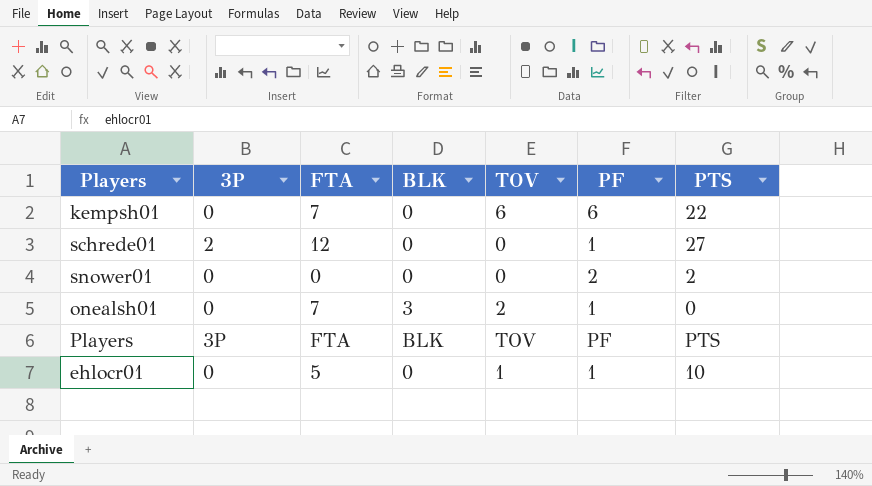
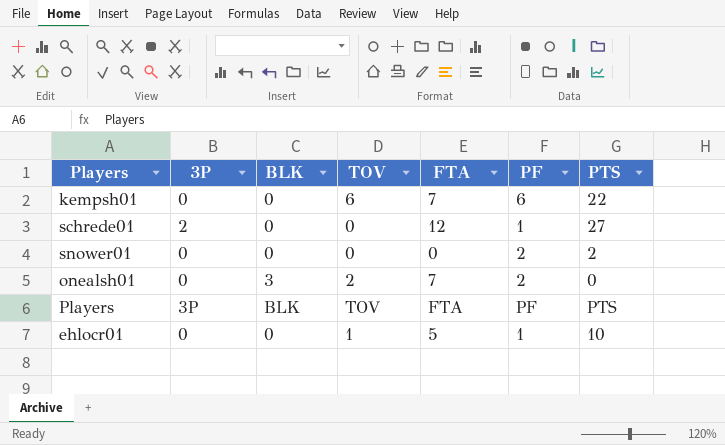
column FTA | position: 3 -> 5
onealsh01 | PF: 1 -> 2

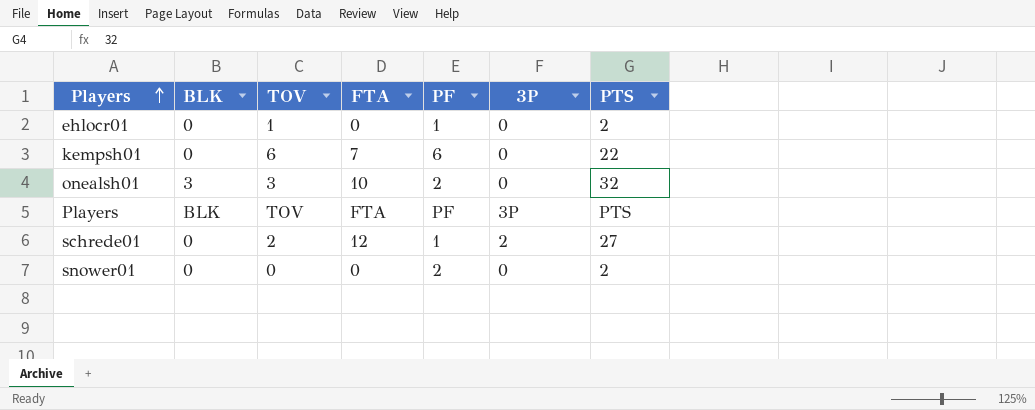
row order: none -> Players ascending
column 3P | position: 2 -> 6
ehlocr01 | FTA: 5 -> 0
ehlocr01 | PTS: 10 -> 2
onealsh01 | TOV: 2 -> 3
onealsh01 | FTA: 7 -> 10
onealsh01 | PTS: 0 -> 32
schrede01 | TOV: 0 -> 2

